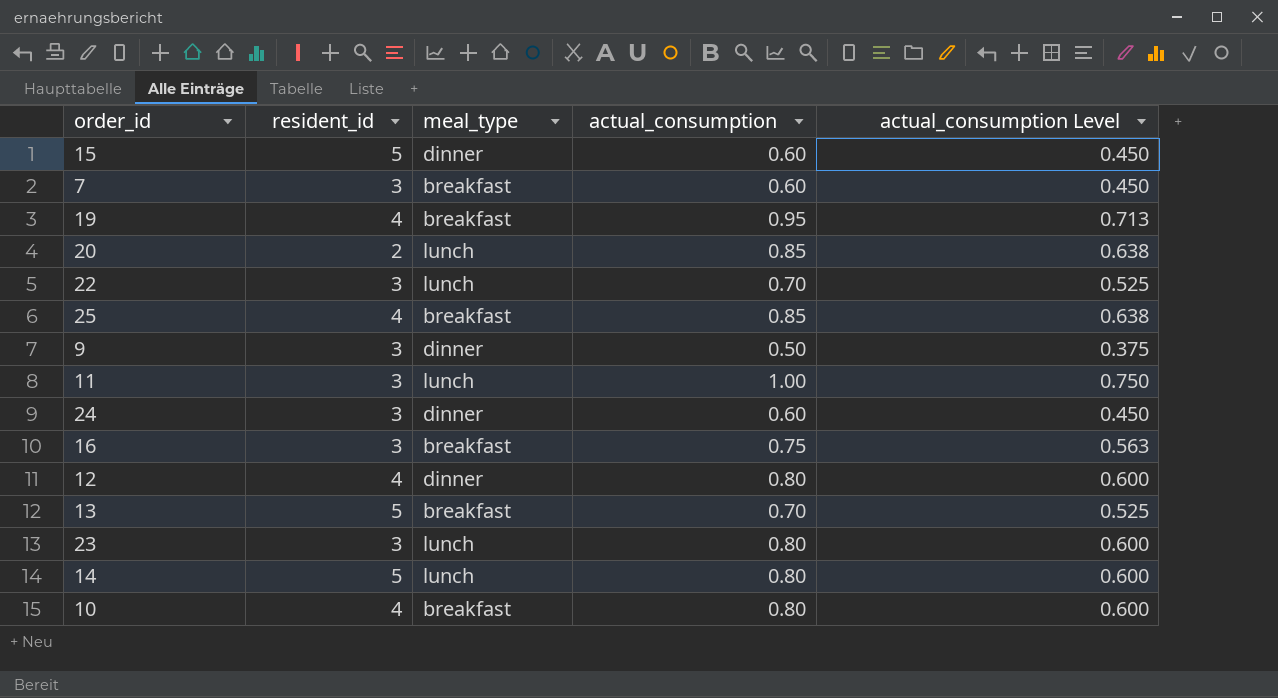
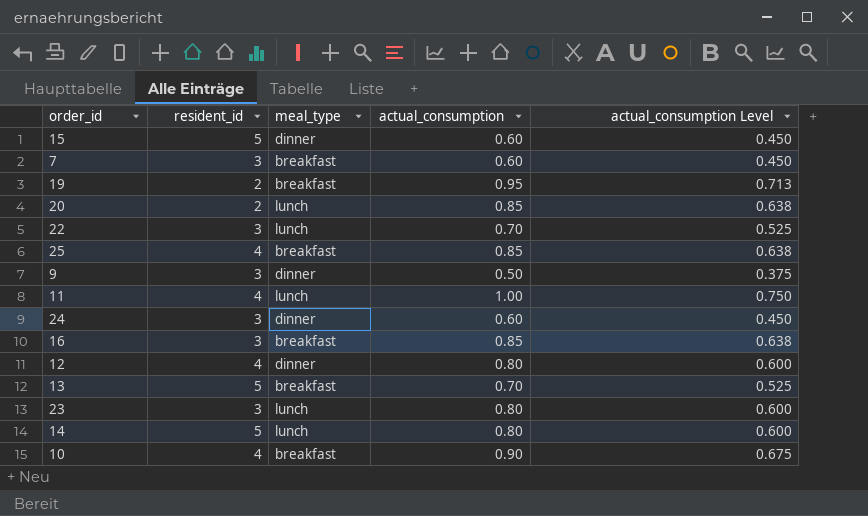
19 | resident_id: 4 -> 2
11 | resident_id: 3 -> 4
16 | actual_consumption: 0.75 -> 0.85
16 | actual_consumption Level: 0.563 -> 0.638
10 | actual_consumption: 0.80 -> 0.90
10 | actual_consumption Level: 0.600 -> 0.675

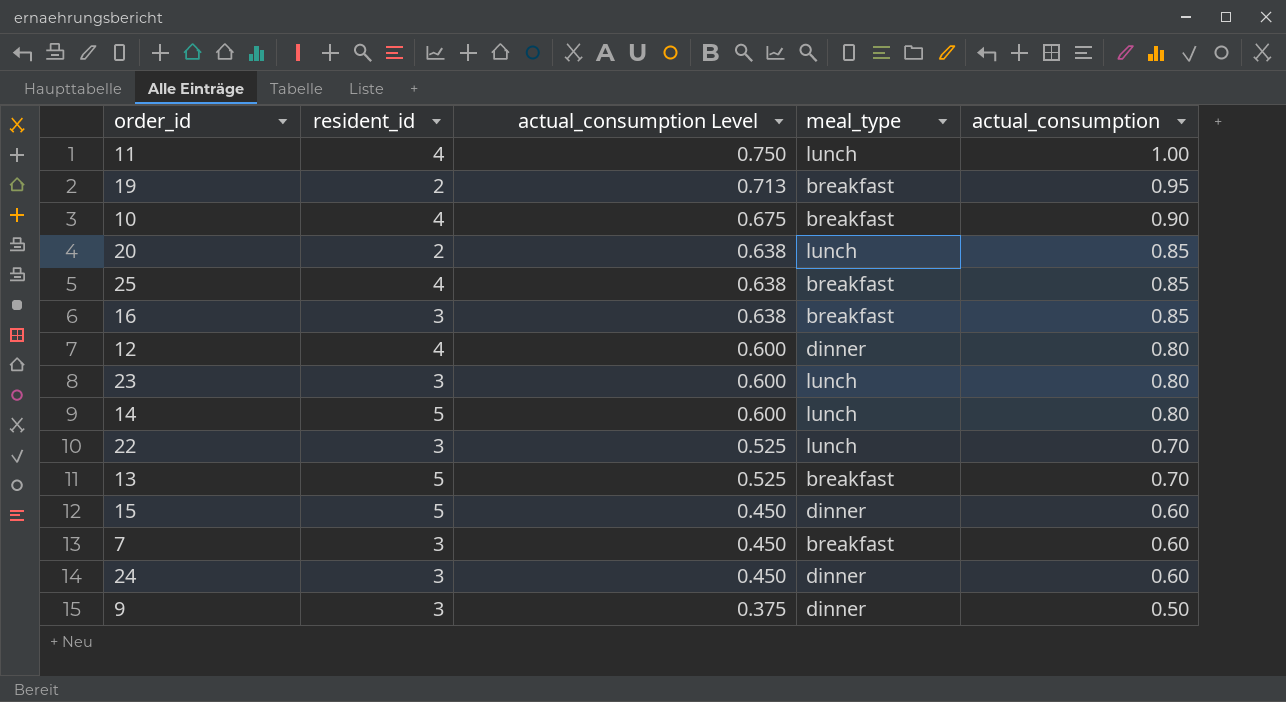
row order: none -> actual_consumption Level descending
column actual_consumption Level | position: 5 -> 3

